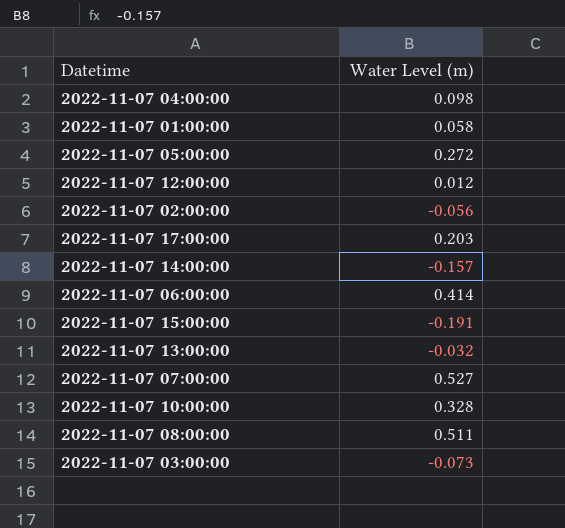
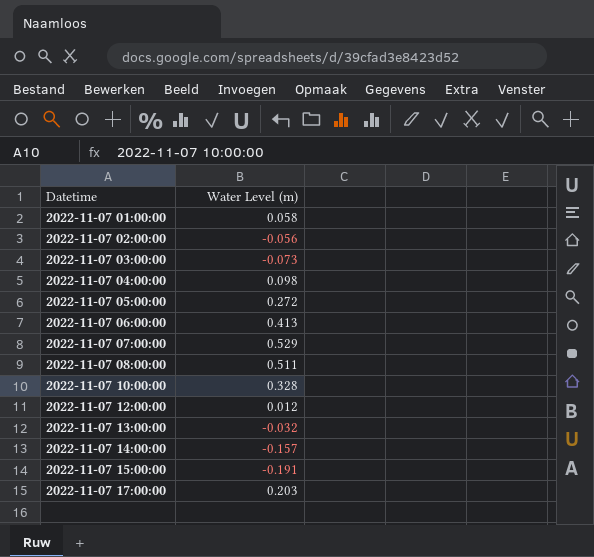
row order: none -> Datetime ascending
2022-11-07 06:00:00 | Water Level (m): 0.414 -> 0.413
2022-11-07 07:00:00 | Water Level (m): 0.527 -> 0.529

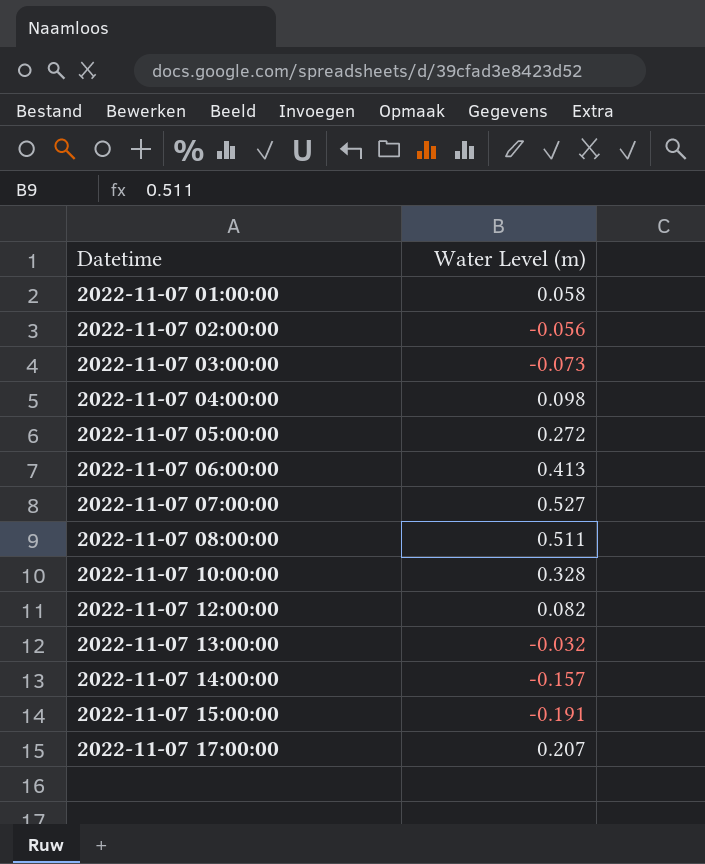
2022-11-07 07:00:00 | Water Level (m): 0.529 -> 0.527
2022-11-07 12:00:00 | Water Level (m): 0.012 -> 0.082
2022-11-07 17:00:00 | Water Level (m): 0.203 -> 0.207

